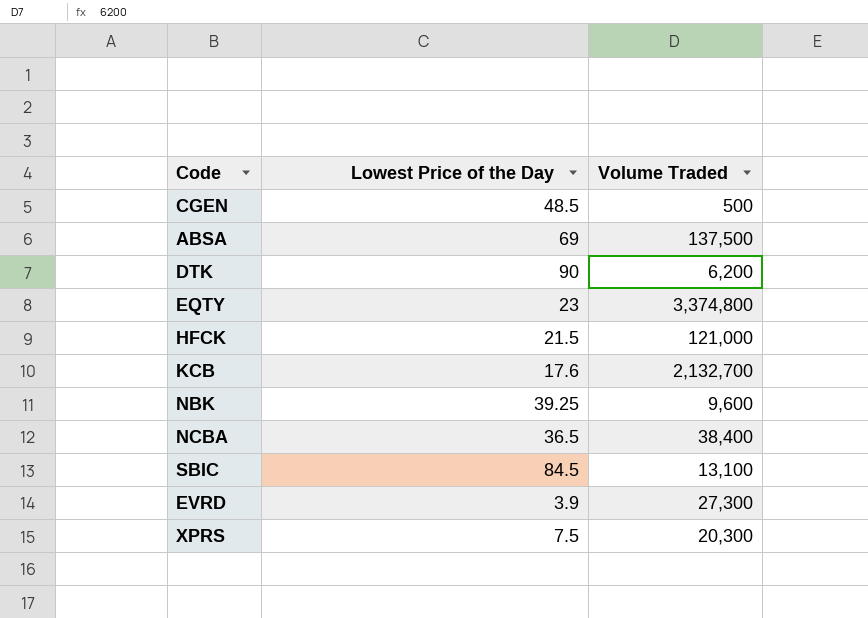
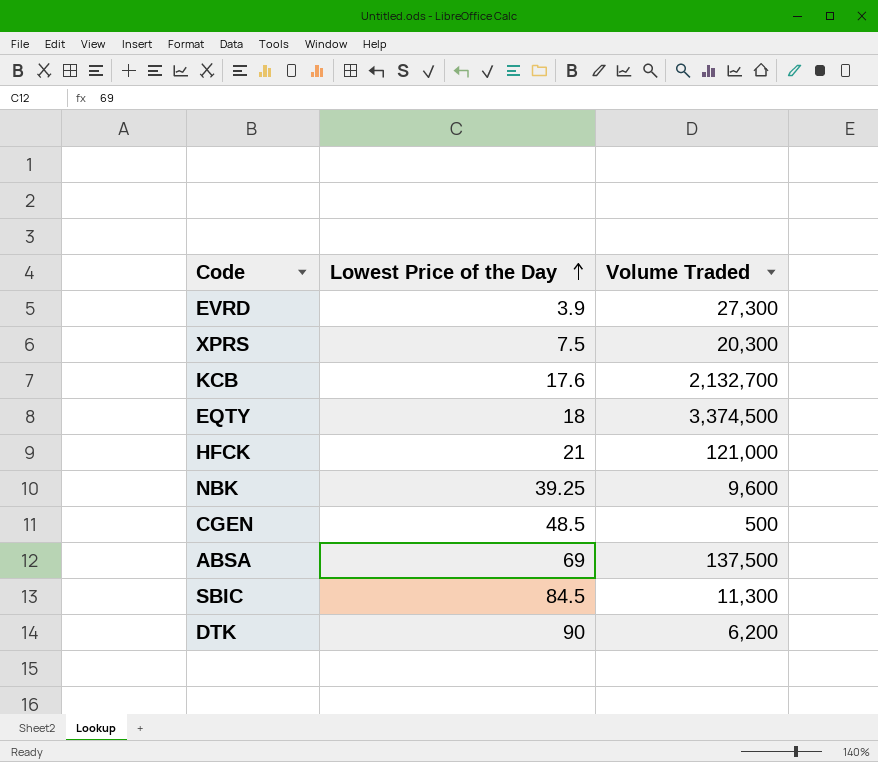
row order: none -> Lowest Price of the Day ascending
row NCBA: 36.5 | 38,400 -> none
EQTY | Lowest Price of the Day: 23 -> 18
EQTY | Volume Traded: 3,374,800 -> 3,374,500
HFCK | Lowest Price of the Day: 21.5 -> 21
SBIC | Volume Traded: 13,100 -> 11,300

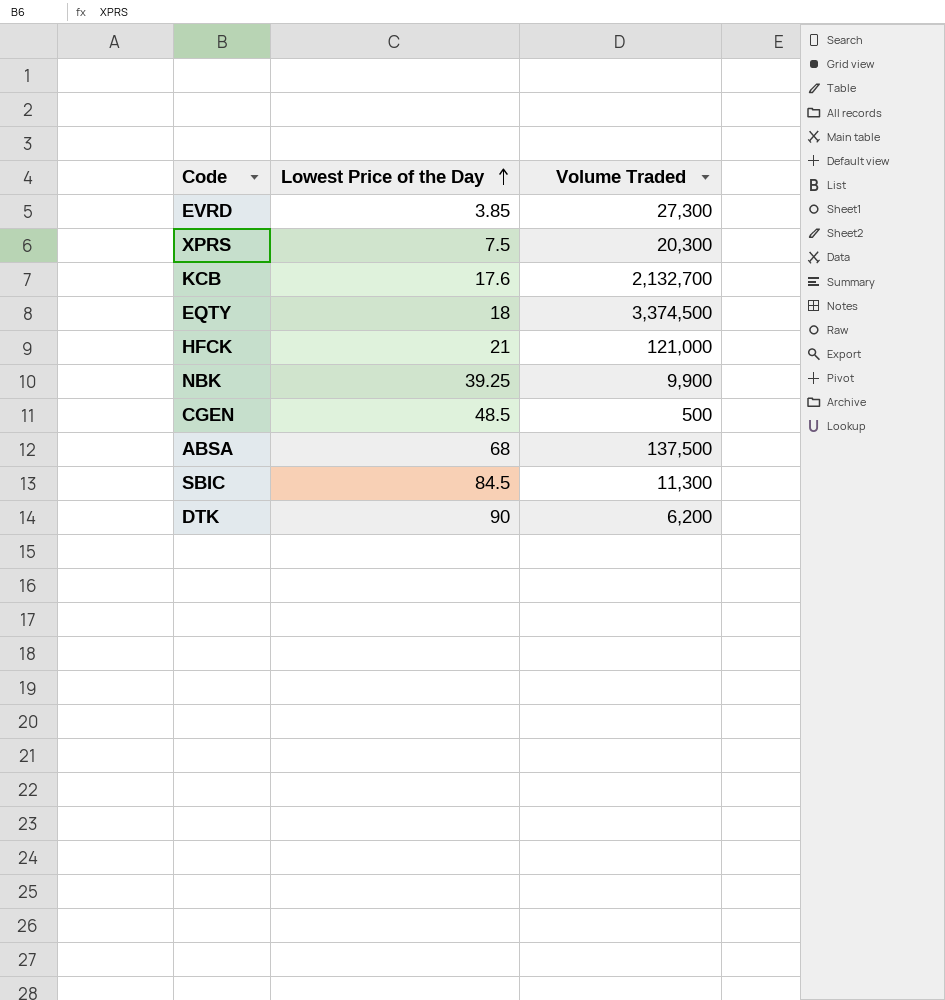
EVRD | Lowest Price of the Day: 3.9 -> 3.85
NBK | Volume Traded: 9,600 -> 9,900
ABSA | Lowest Price of the Day: 69 -> 68

